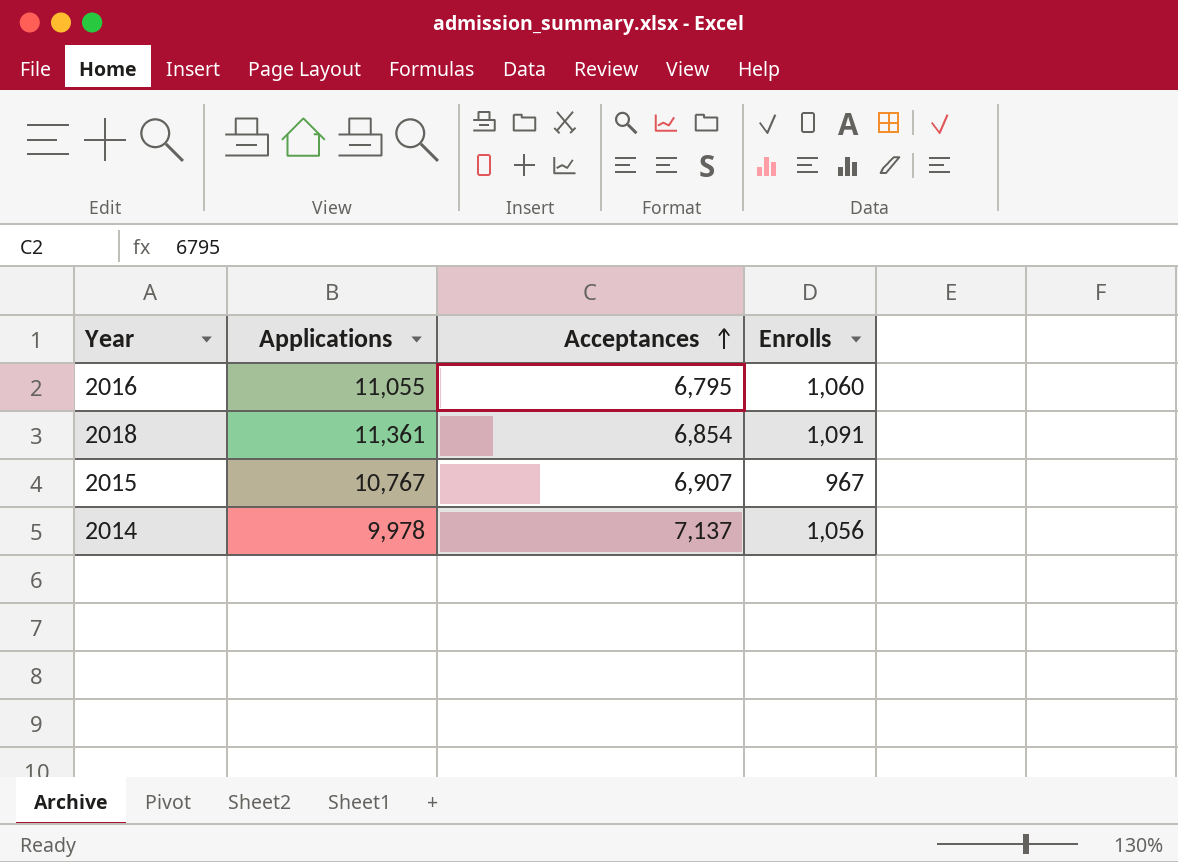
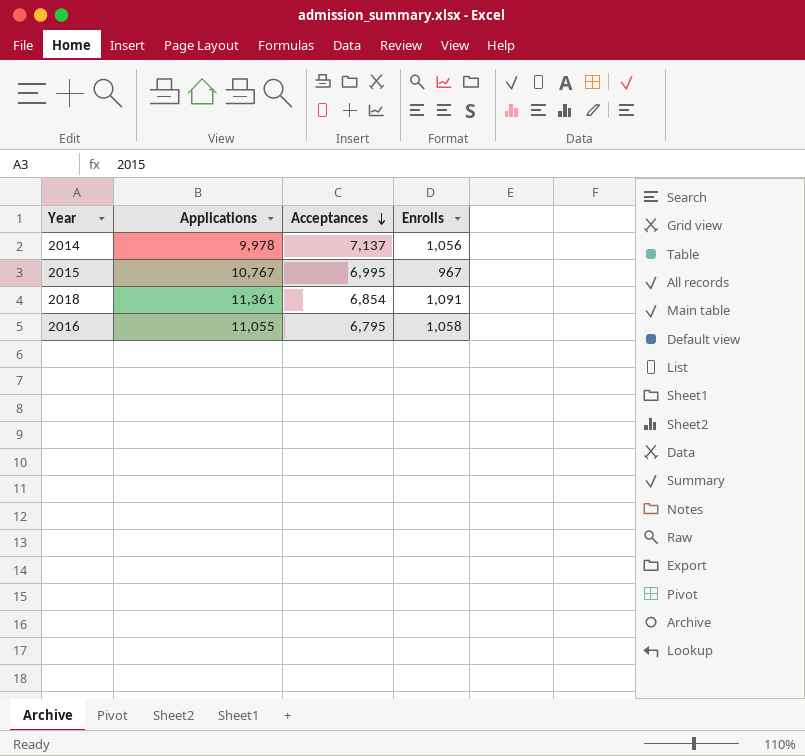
row order: Acceptances ascending -> Acceptances descending
2015 | Acceptances: 6,907 -> 6,995
2016 | Enrolls: 1,060 -> 1,058

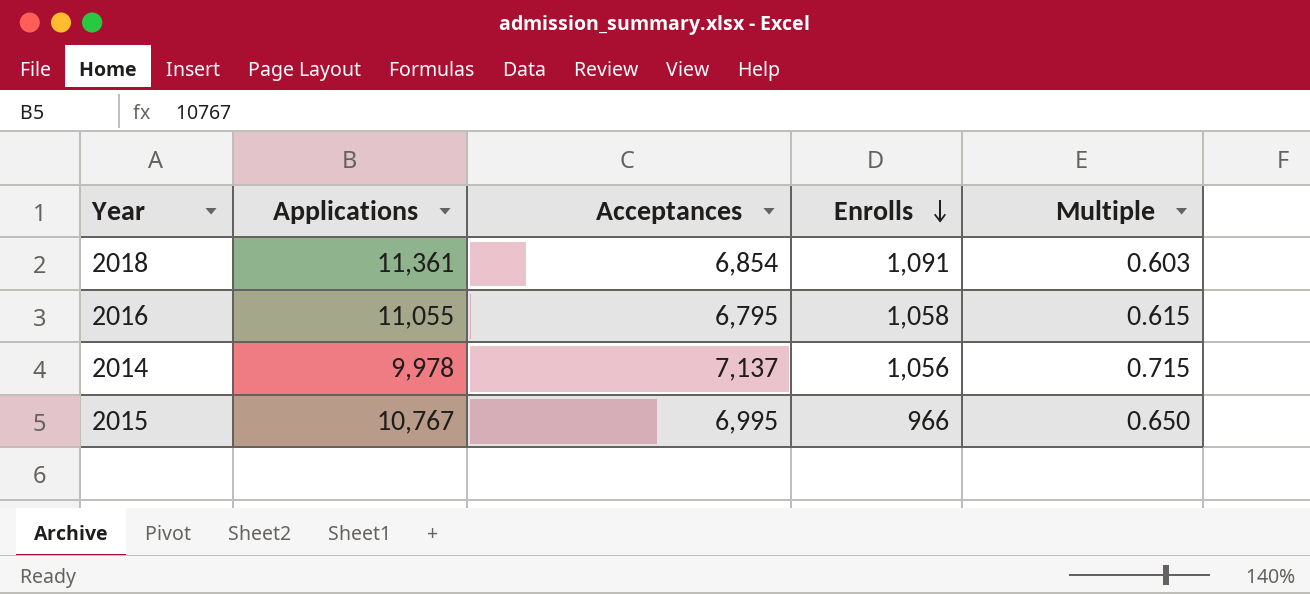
row order: Acceptances descending -> Enrolls descending
column Multiple | formula: none -> [Acceptances] / [Applications]
2015 | Enrolls: 967 -> 966

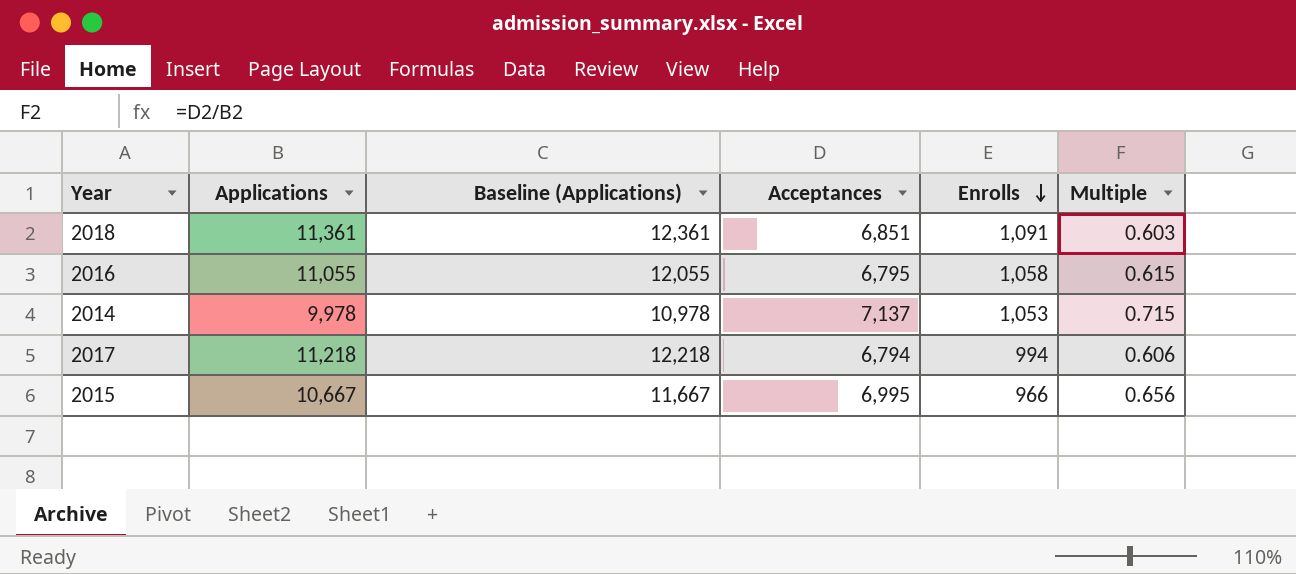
column Baseline (Applications) | formula: none -> [Applications] + 1000
2018 | Acceptances: 6,854 -> 6,851
2014 | Enrolls: 1,056 -> 1,053
row 2017: none -> 11,218 | 12,218 | 6,794 | 994 | 0.606
2015 | Applications: 10,767 -> 10,667
2015 | Multiple: 0.650 -> 0.656

